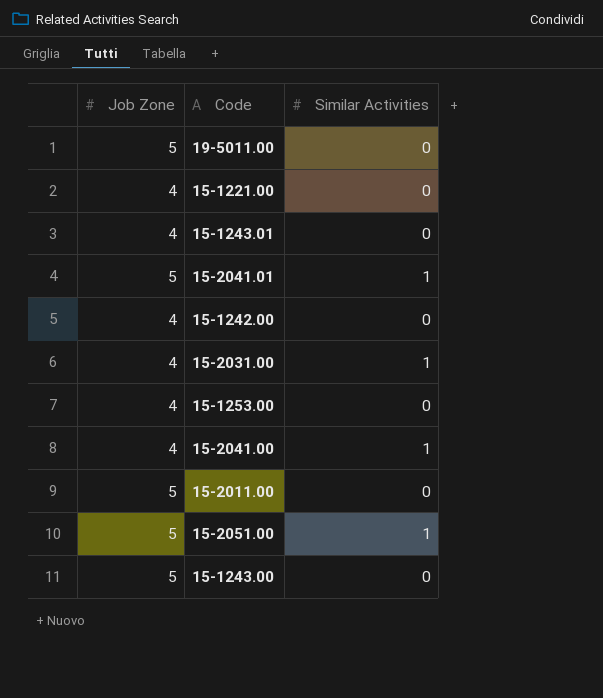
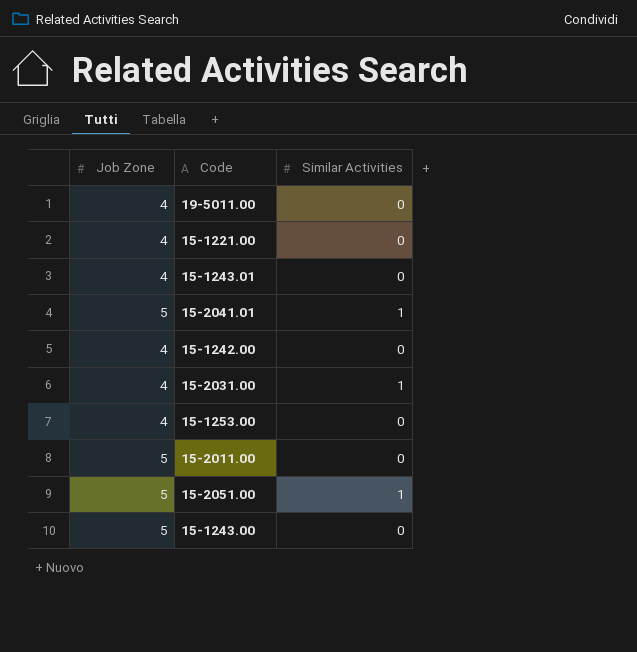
row 15-2041.00: 4 | 1 -> none
19-5011.00 | Job Zone: 5 -> 4

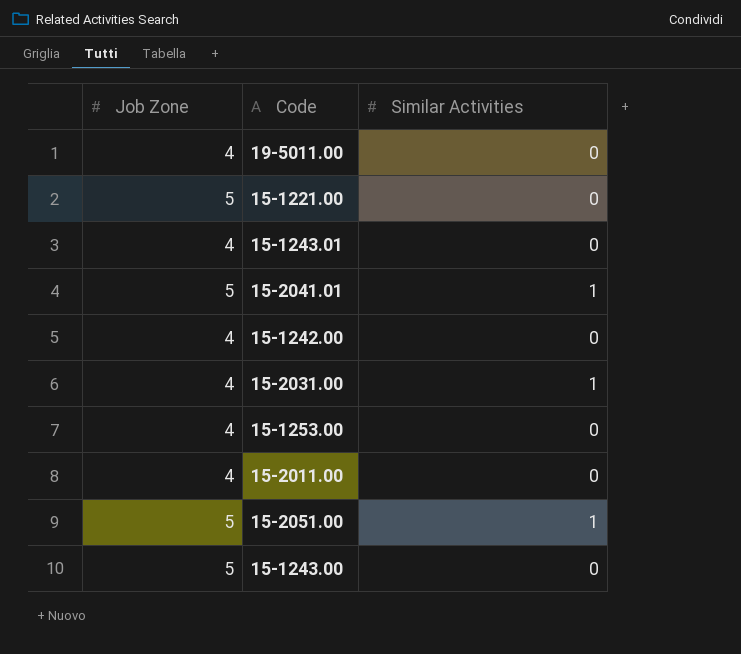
15-1221.00 | Job Zone: 4 -> 5
15-2011.00 | Job Zone: 5 -> 4

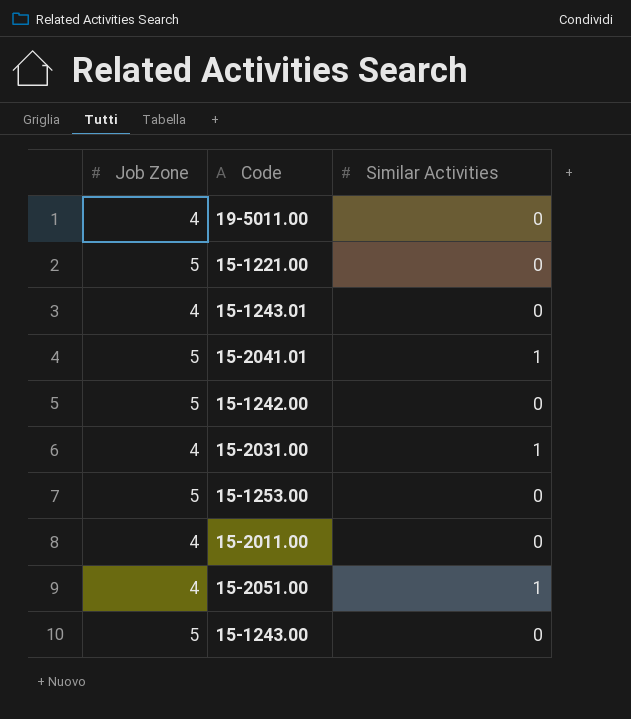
15-1242.00 | Job Zone: 4 -> 5
15-1253.00 | Job Zone: 4 -> 5
15-2051.00 | Job Zone: 5 -> 4

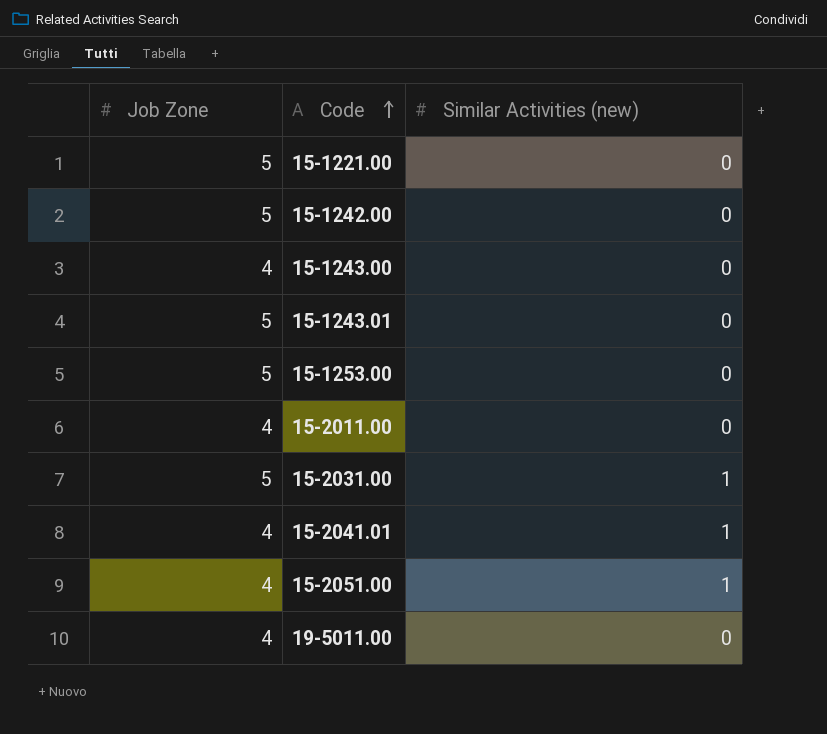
row order: none -> Code ascending
column name: Similar Activities -> Similar Activities (new)
15-1243.00 | Job Zone: 5 -> 4
15-1243.01 | Job Zone: 4 -> 5
15-2031.00 | Job Zone: 4 -> 5
15-2041.01 | Job Zone: 5 -> 4

